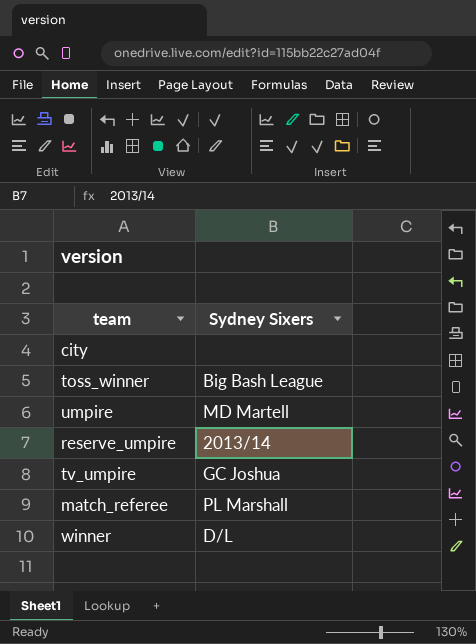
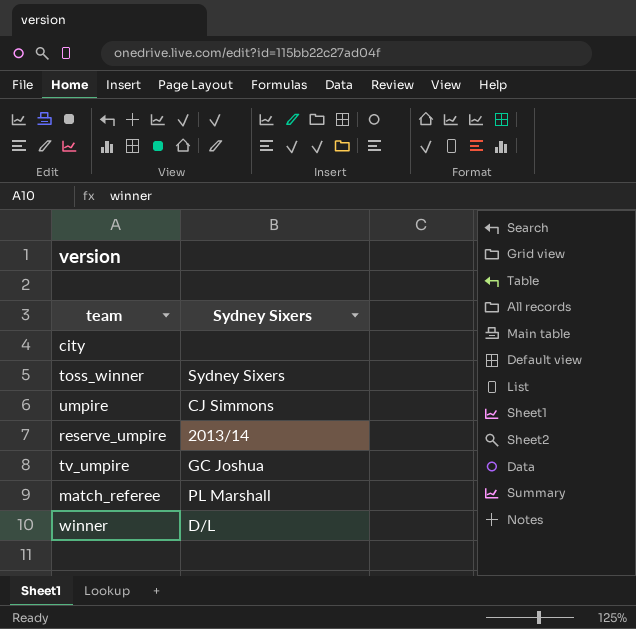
toss_winner | Sydney Sixers: Big Bash League -> Sydney Sixers
umpire | Sydney Sixers: MD Martell -> CJ Simmons

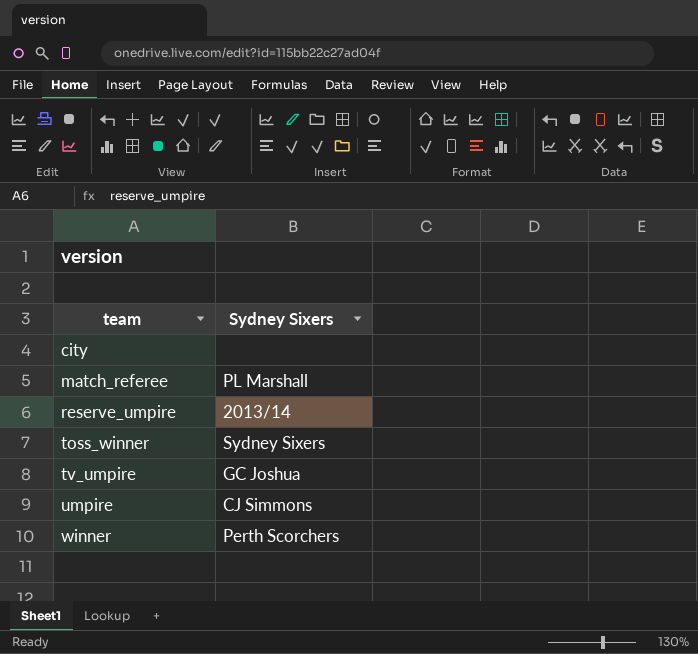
row order: none -> team ascending
winner | Sydney Sixers: D/L -> Perth Scorchers

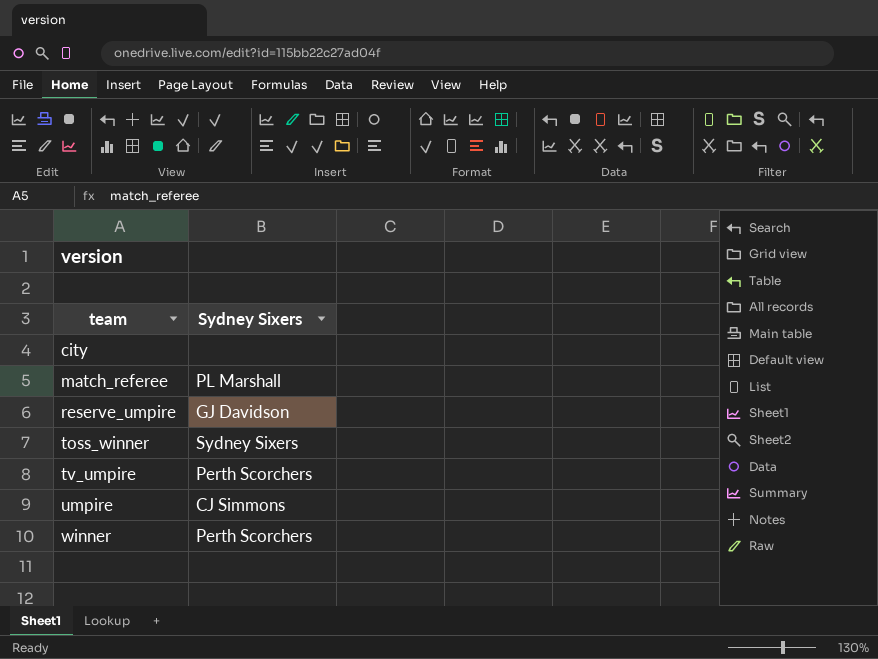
reserve_umpire | Sydney Sixers: 2013/14 -> GJ Davidson
tv_umpire | Sydney Sixers: GC Joshua -> Perth Scorchers

